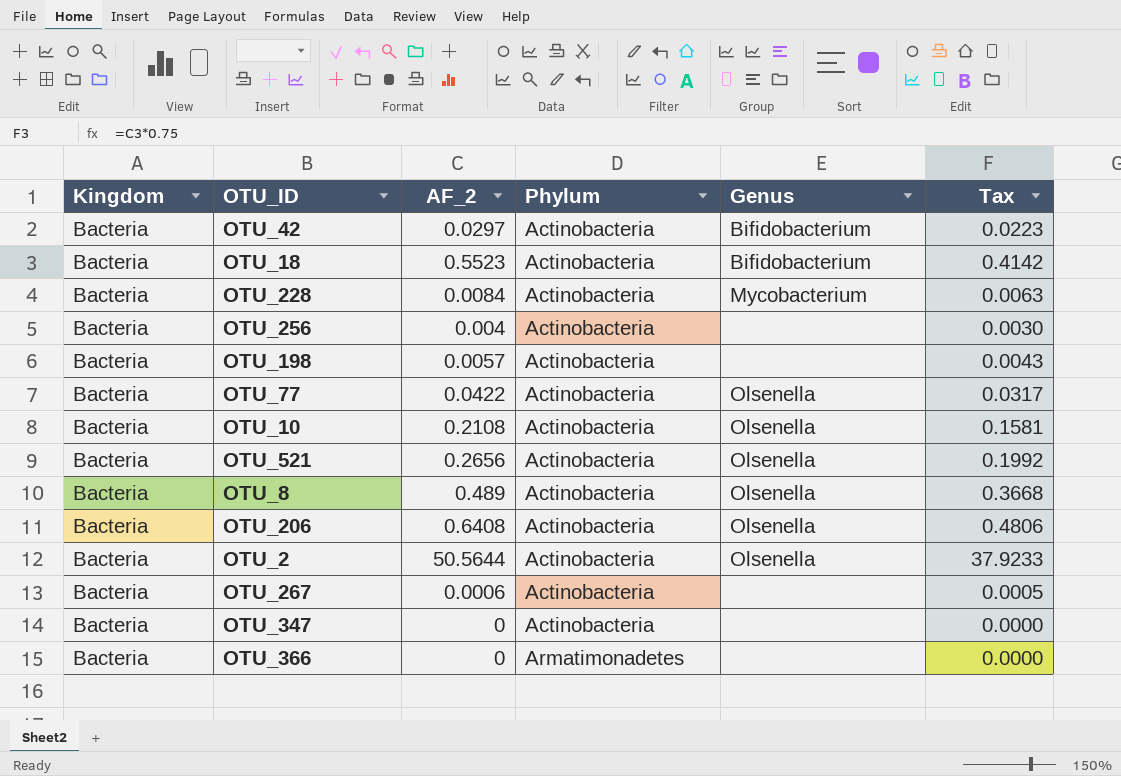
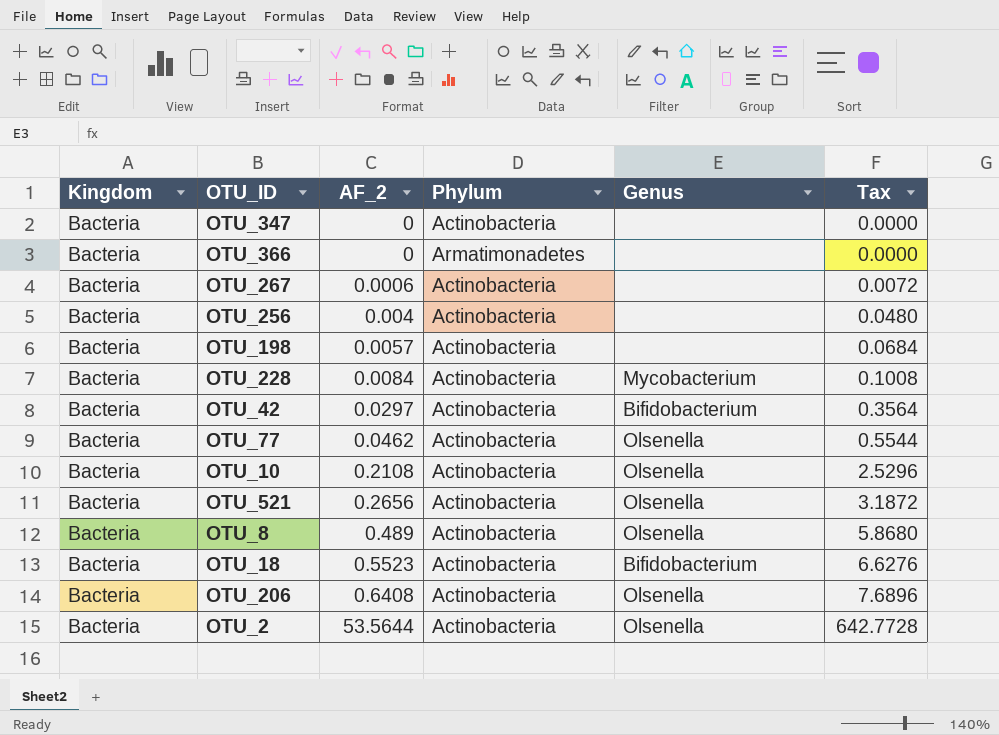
row order: Phylum ascending -> AF_2 ascending
column Tax | formula: [AF_2] * 0.75 -> [AF_2] * 12
OTU_77 | AF_2: 0.0422 -> 0.0462
OTU_2 | AF_2: 50.5644 -> 53.5644

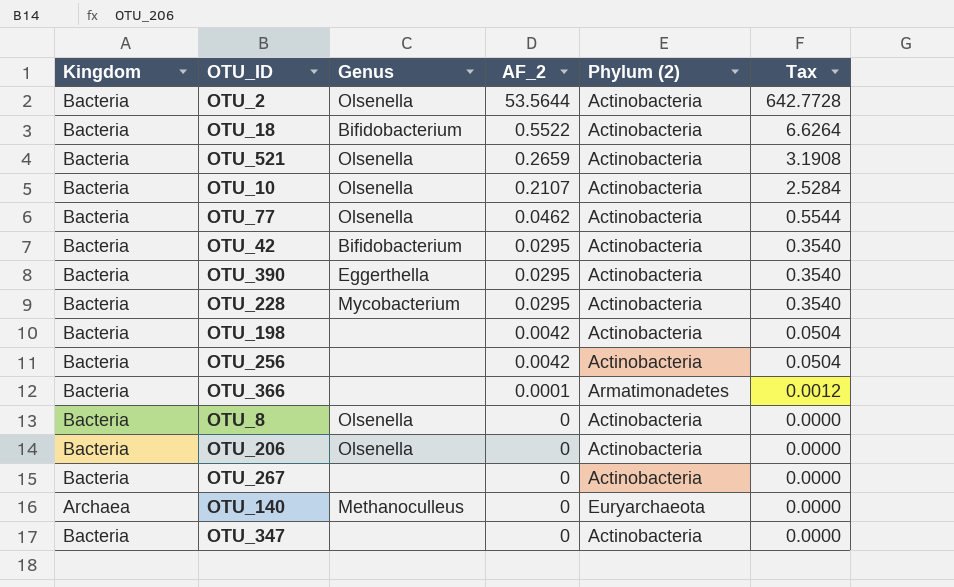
row order: AF_2 ascending -> AF_2 descending
column Genus | position: 5 -> 3
column name: Phylum -> Phylum (2)
OTU_18 | AF_2: 0.5523 -> 0.5522
OTU_18 | Tax: 6.6276 -> 6.6264
OTU_521 | AF_2: 0.2656 -> 0.2659
OTU_521 | Tax: 3.1872 -> 3.1908
OTU_10 | AF_2: 0.2108 -> 0.2107
OTU_10 | Tax: 2.5296 -> 2.5284
OTU_42 | AF_2: 0.0297 -> 0.0295
OTU_42 | Tax: 0.3564 -> 0.3540
row OTU_390: none -> Bacteria | Eggerthella | 0.0295 | Actinobacteria | 0.3540
OTU_228 | AF_2: 0.0084 -> 0.0295
OTU_228 | Tax: 0.1008 -> 0.3540
OTU_198 | AF_2: 0.0057 -> 0.0042
OTU_198 | Tax: 0.0684 -> 0.0504
OTU_256 | AF_2: 0.004 -> 0.0042
OTU_256 | Tax: 0.0480 -> 0.0504
OTU_366 | AF_2: 0 -> 0.0001
OTU_366 | Tax: 0.0000 -> 0.0012
OTU_8 | AF_2: 0.489 -> 0
OTU_8 | Tax: 5.8680 -> 0.0000
OTU_206 | AF_2: 0.6408 -> 0
OTU_206 | Tax: 7.6896 -> 0.0000
OTU_267 | AF_2: 0.0006 -> 0
OTU_267 | Tax: 0.0072 -> 0.0000
row OTU_140: none -> Archaea | Methanoculleus | 0 | Euryarchaeota | 0.0000

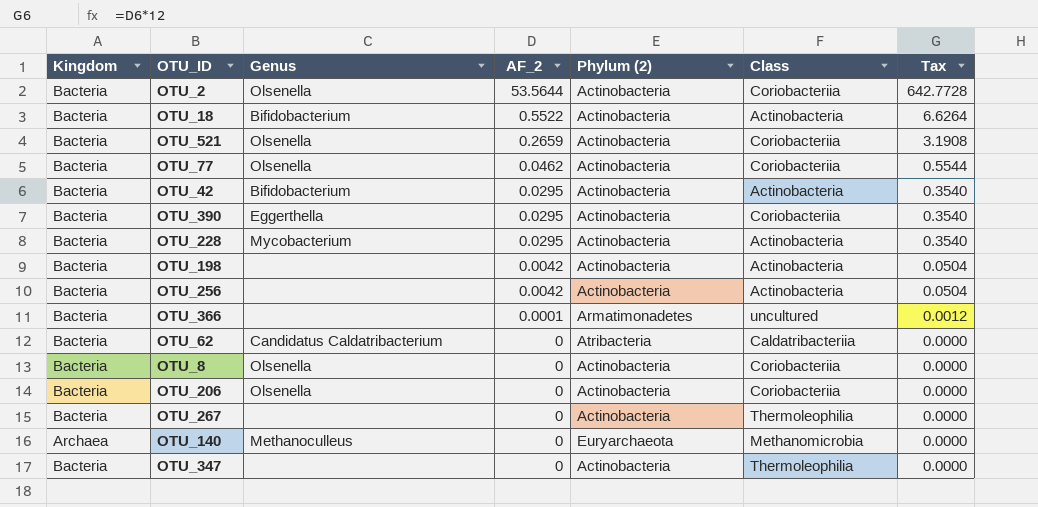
column Class | position: none -> 6
row OTU_10: Bacteria | Olsenella | 0.2107 | Actinobacteria | 2.5284 -> none
row OTU_62: none -> Bacteria | Candidatus Caldatribacterium | 0 | Atribacteria | Caldatribacteriia | 0.0000

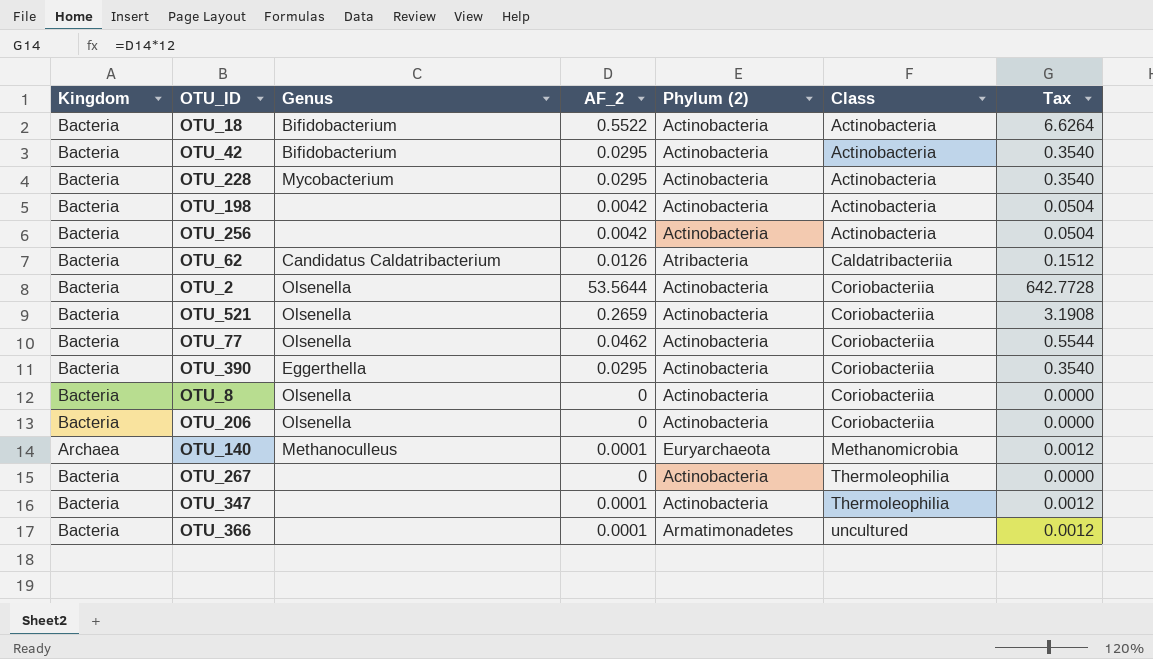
row order: AF_2 descending -> Class ascending
OTU_62 | AF_2: 0 -> 0.0126
OTU_62 | Tax: 0.0000 -> 0.1512
OTU_140 | AF_2: 0 -> 0.0001
OTU_140 | Tax: 0.0000 -> 0.0012
OTU_347 | AF_2: 0 -> 0.0001
OTU_347 | Tax: 0.0000 -> 0.0012

